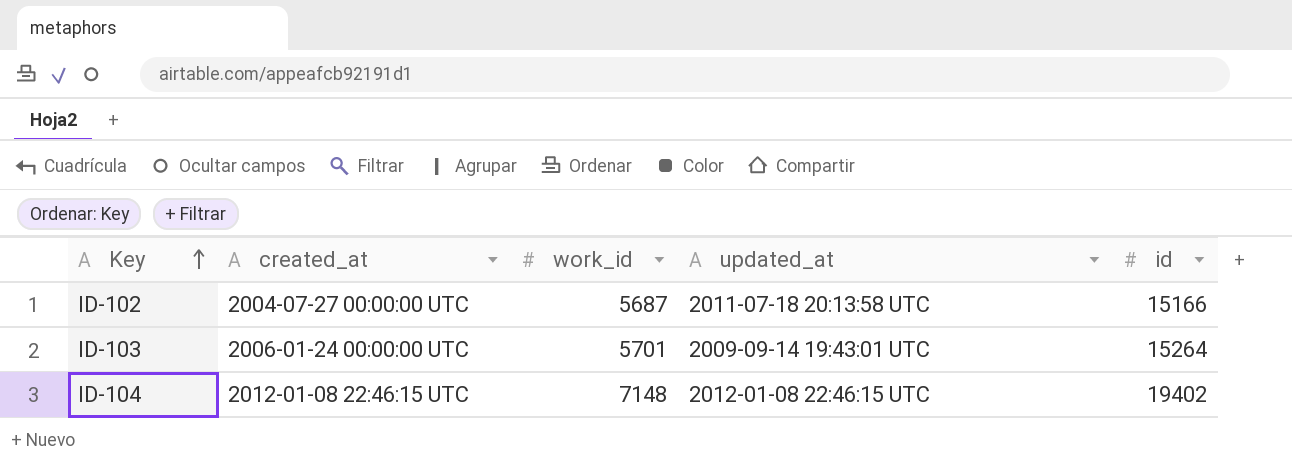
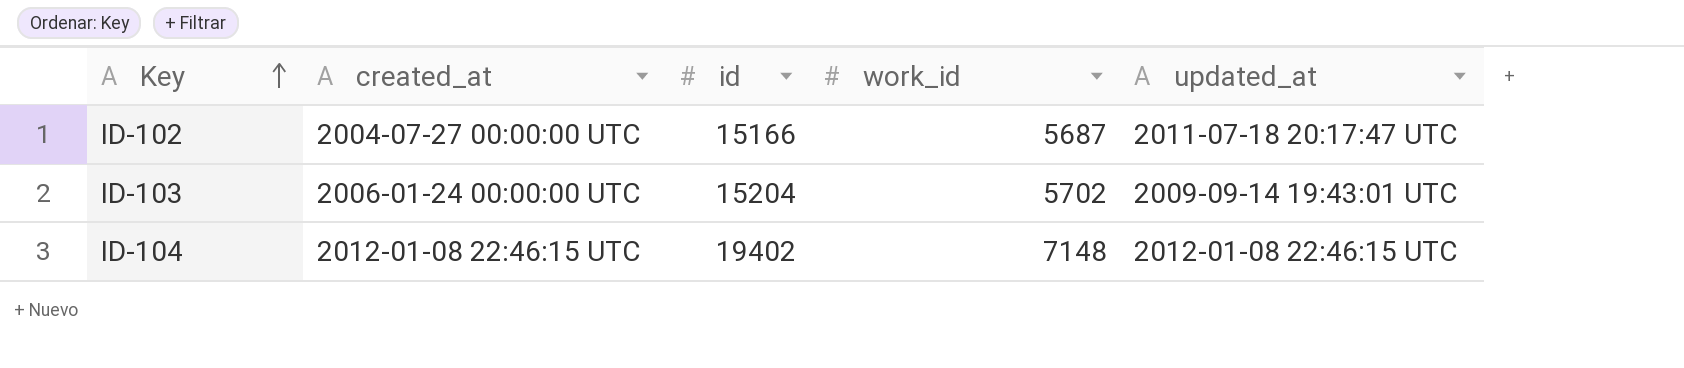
column id | position: 5 -> 3
ID-102 | updated_at: 2011-07-18 20:13:58 UTC -> 2011-07-18 20:17:47 UTC
ID-103 | id: 15264 -> 15204
ID-103 | work_id: 5701 -> 5702

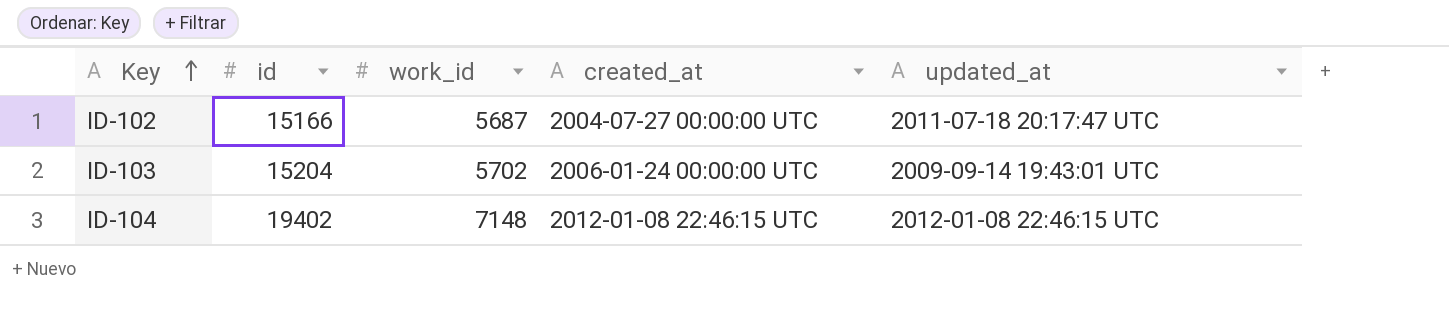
column created_at | position: 2 -> 4

